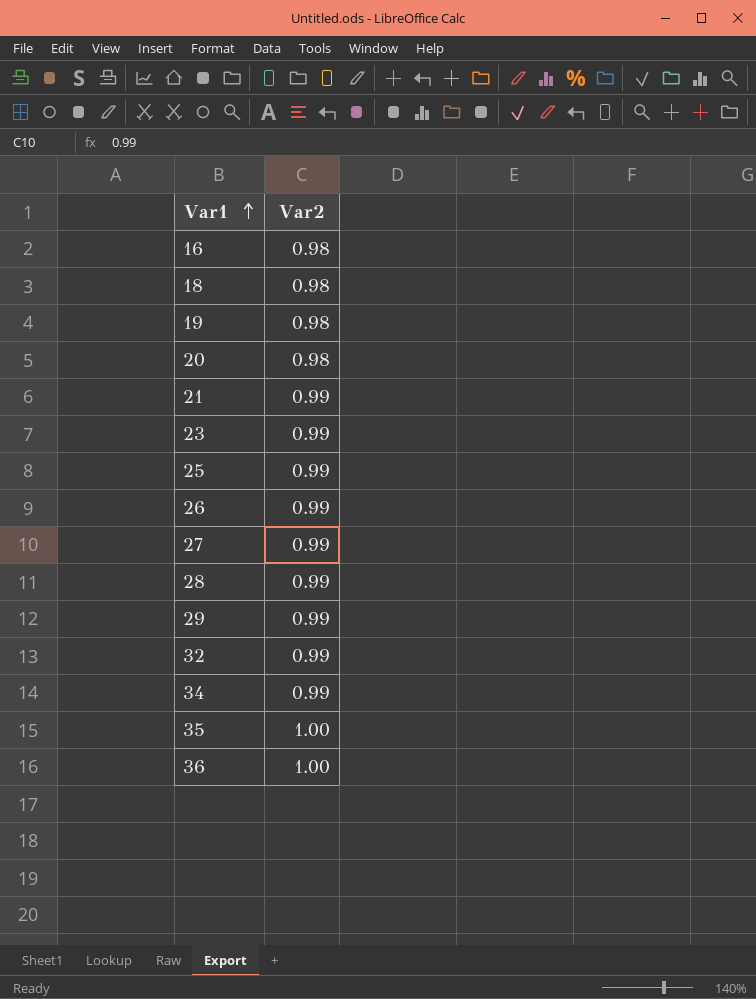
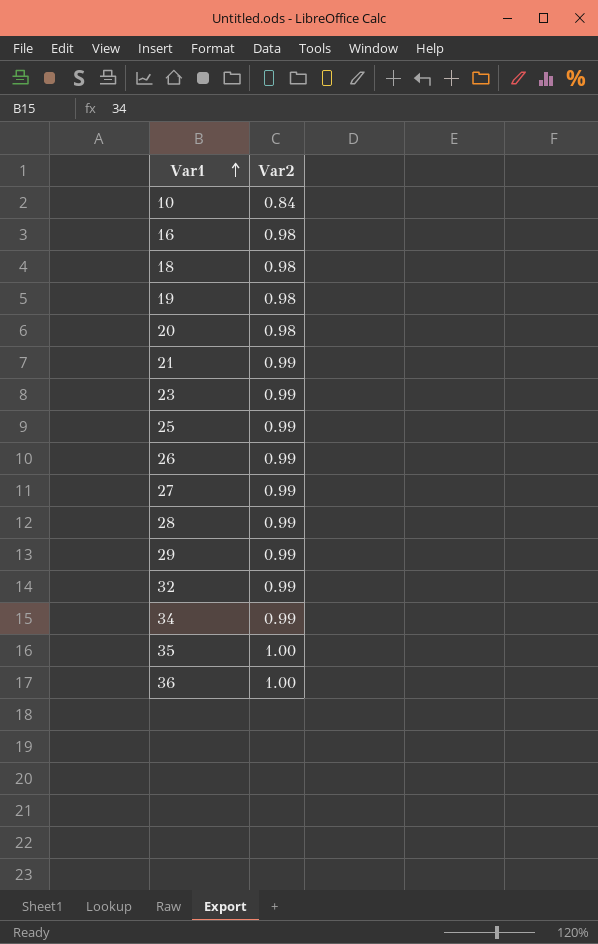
row 10: none -> 0.84

